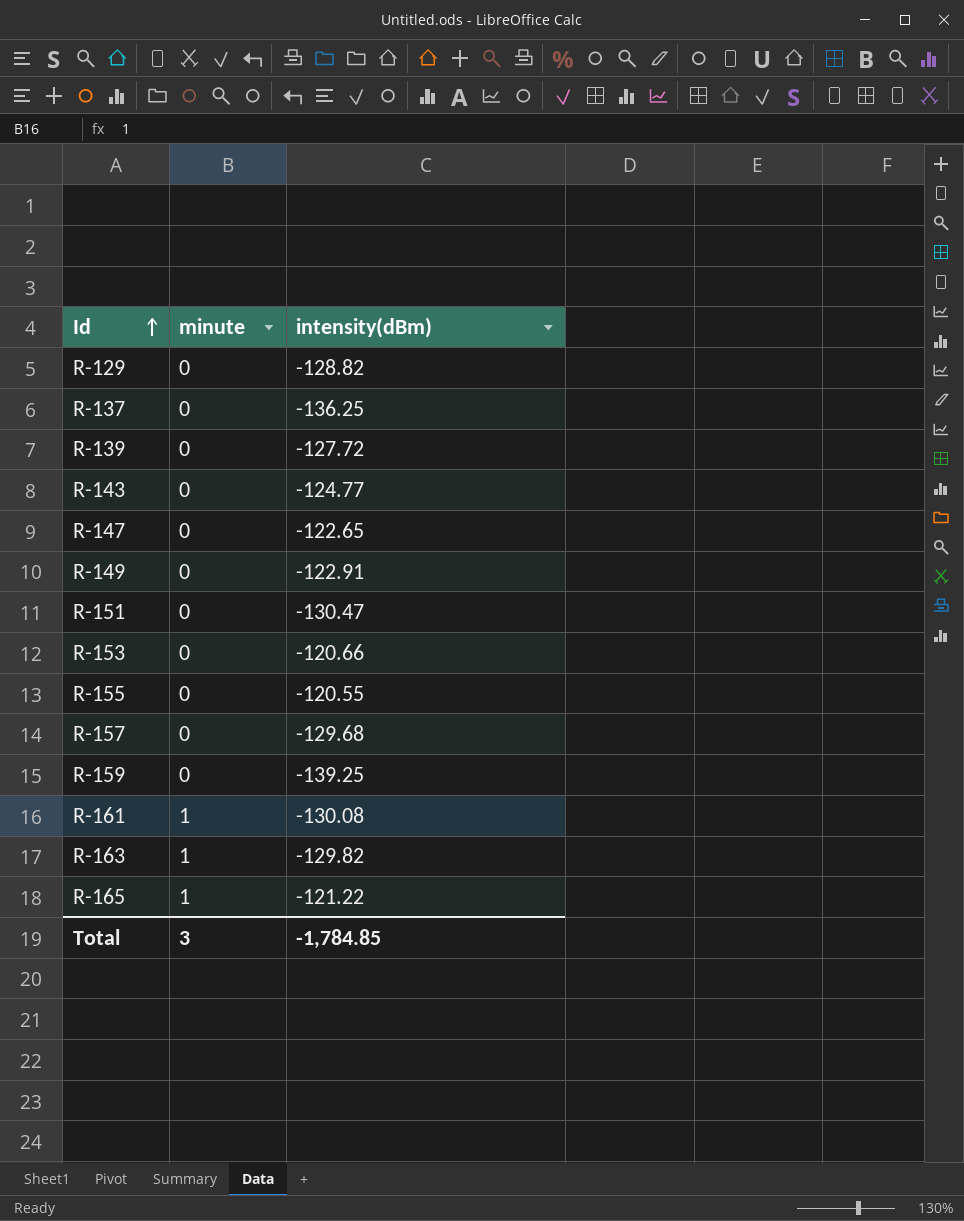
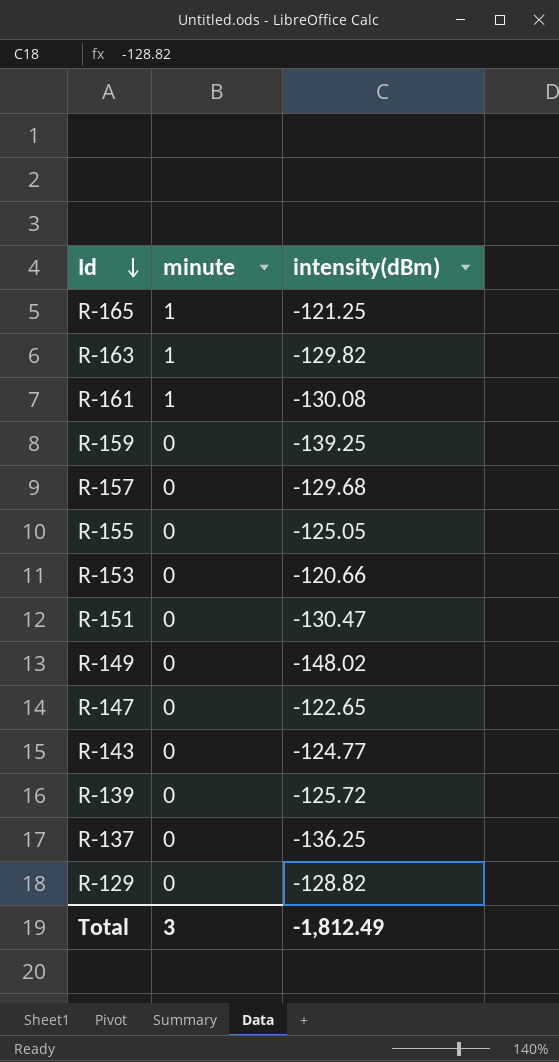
row order: Id ascending -> Id descending
R-165 | intensity(dBm): -121.22 -> -121.25
R-155 | intensity(dBm): -120.55 -> -125.05
R-149 | intensity(dBm): -122.91 -> -148.02
R-139 | intensity(dBm): -127.72 -> -125.72
Total | intensity(dBm): -1,784.85 -> -1,812.49

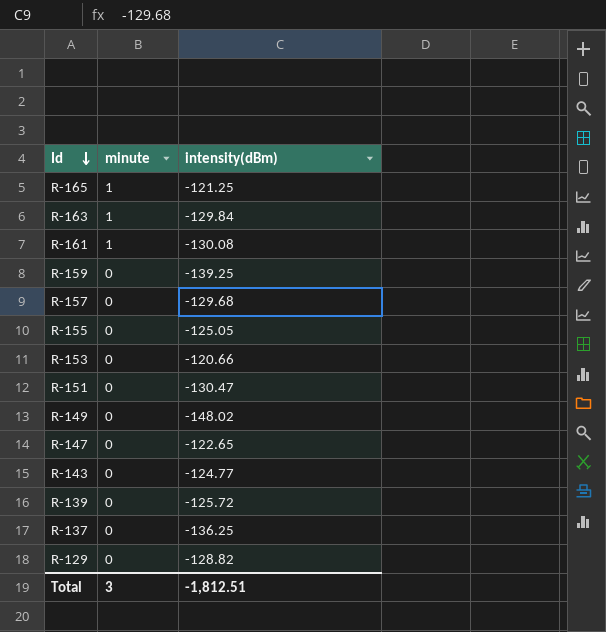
R-163 | intensity(dBm): -129.82 -> -129.84
Total | intensity(dBm): -1,812.49 -> -1,812.51

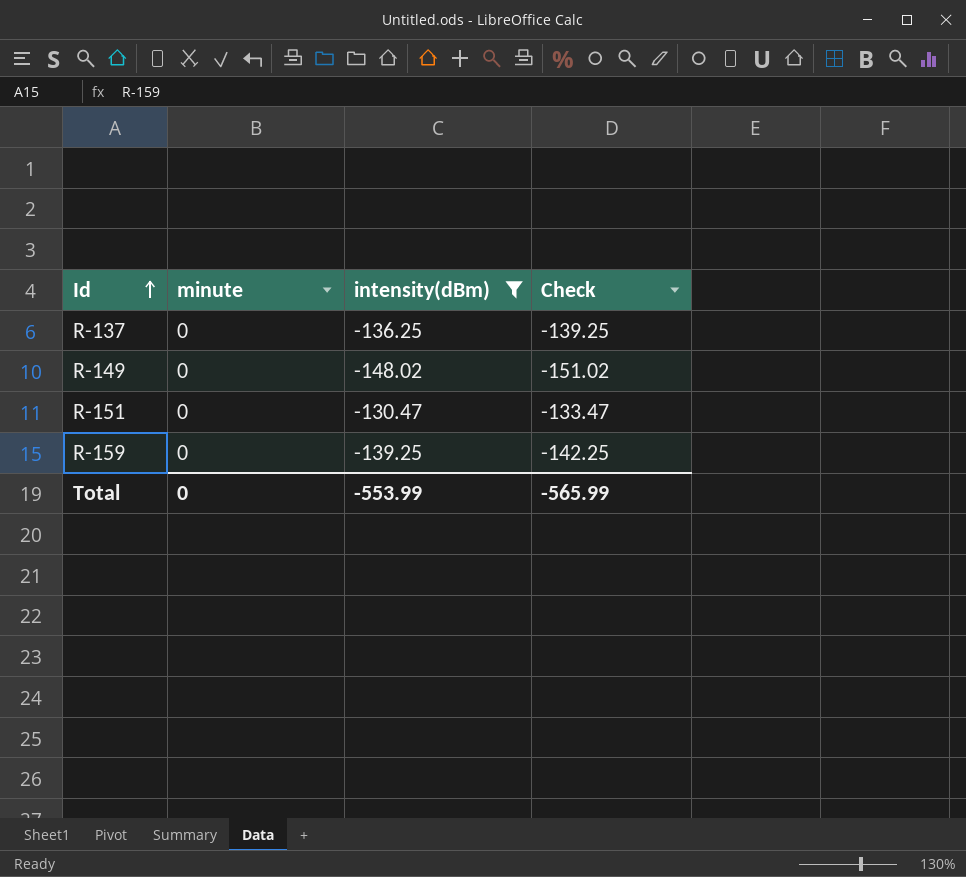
filter: none -> intensity(dBm) <= -130.47
row order: Id descending -> Id ascending
column Check | formula: none -> [intensity(dBm)] - 3
Total | minute: 3 -> 0
Total | intensity(dBm): -1,812.51 -> -553.99

